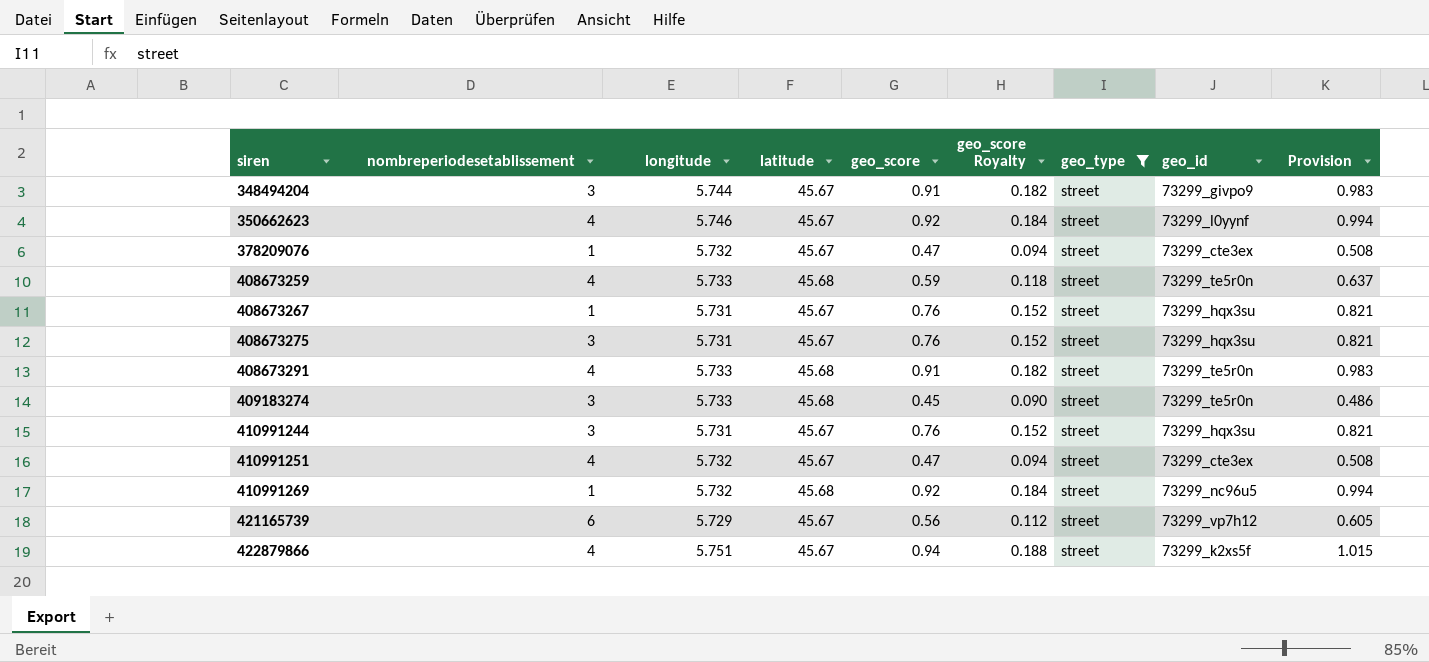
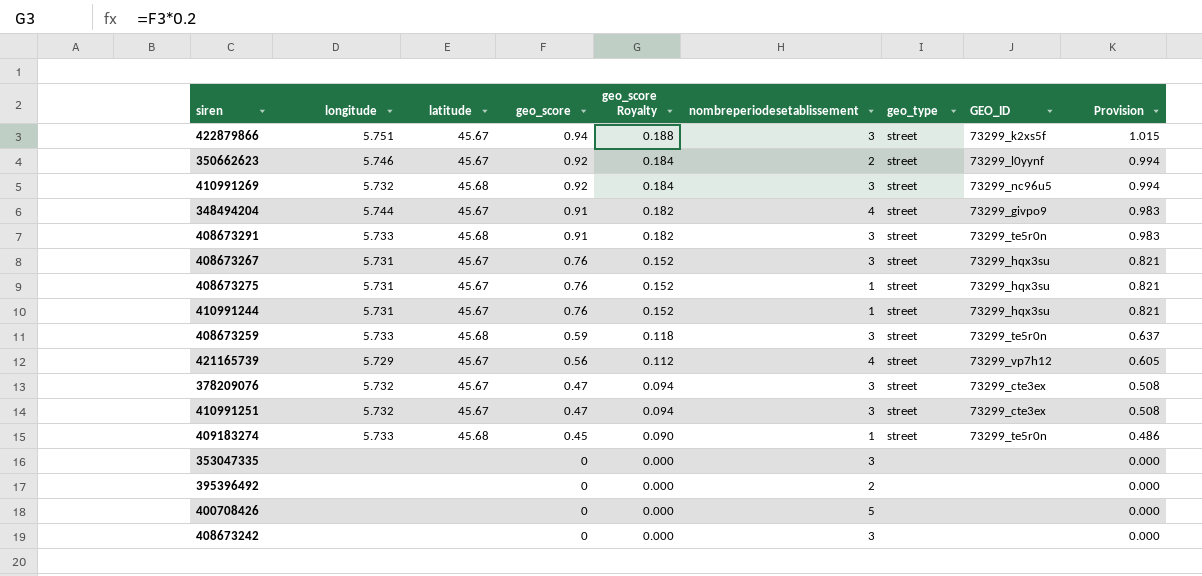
filter: geo_type = street -> none
row order: siren ascending -> geo_score descending
column nombreperiodesetablissement | position: 2 -> 6
column name: geo_id -> GEO_ID
422879866 | nombreperiodesetablissement: 4 -> 3
350662623 | nombreperiodesetablissement: 4 -> 2
410991269 | nombreperiodesetablissement: 1 -> 3
348494204 | nombreperiodesetablissement: 3 -> 4
408673291 | nombreperiodesetablissement: 4 -> 3
408673267 | nombreperiodesetablissement: 1 -> 3
408673275 | nombreperiodesetablissement: 3 -> 1
410991244 | nombreperiodesetablissement: 3 -> 1
408673259 | nombreperiodesetablissement: 4 -> 3
421165739 | nombreperiodesetablissement: 6 -> 4
378209076 | nombreperiodesetablissement: 1 -> 3
410991251 | nombreperiodesetablissement: 4 -> 3
409183274 | nombreperiodesetablissement: 3 -> 1

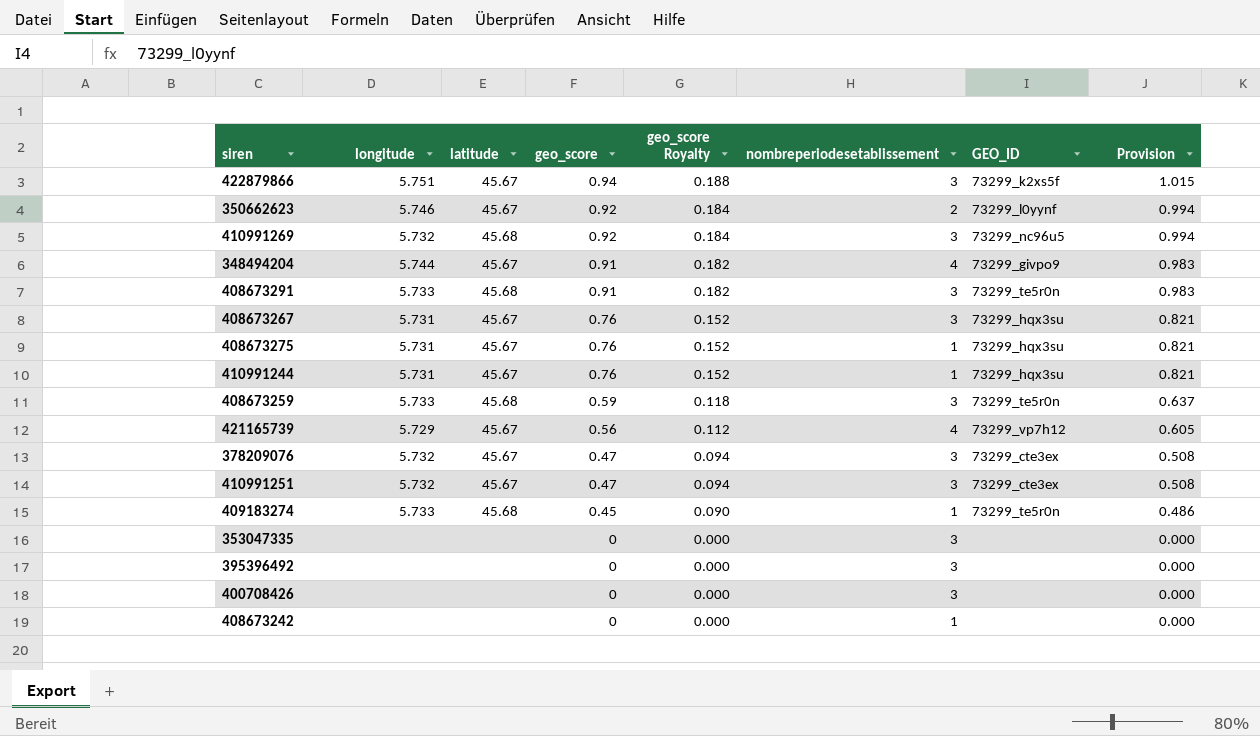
column geo_type | position: 7 -> none
395396492 | nombreperiodesetablissement: 2 -> 3
400708426 | nombreperiodesetablissement: 5 -> 3
408673242 | nombreperiodesetablissement: 3 -> 1

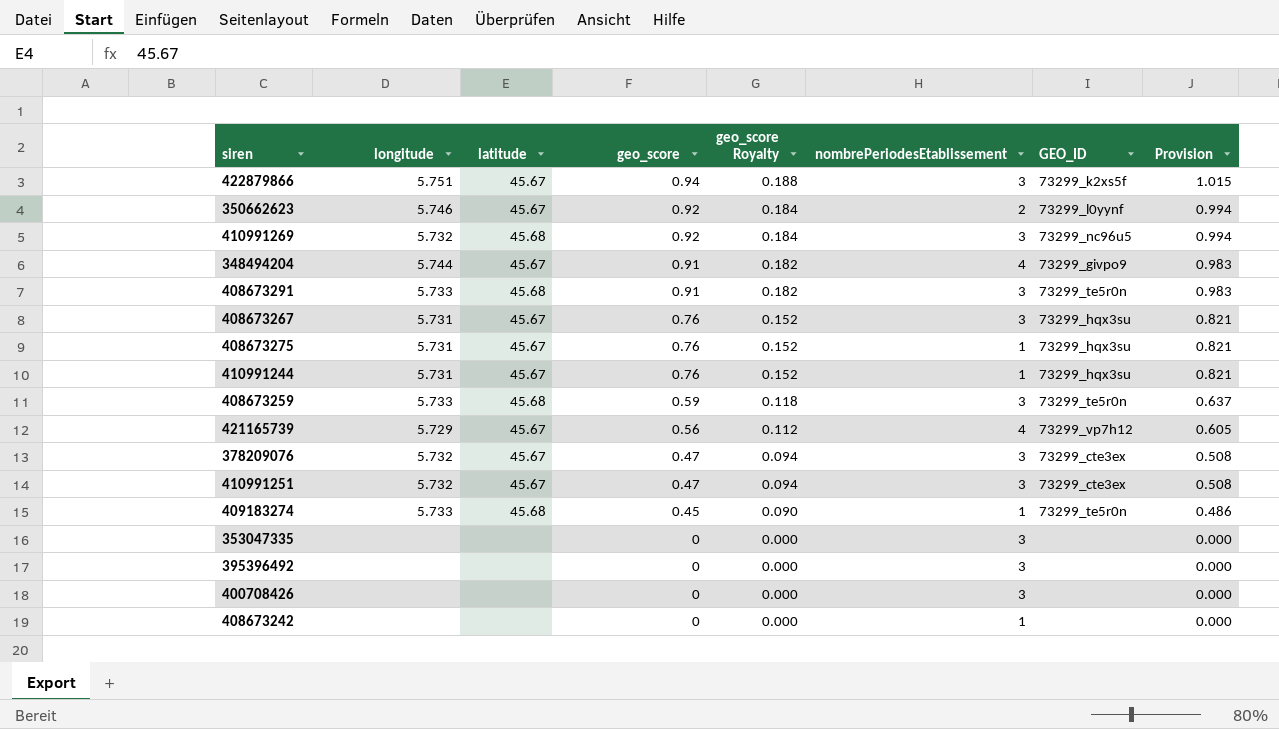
column name: nombreperiodesetablissement -> nombrePeriodesEtablissement

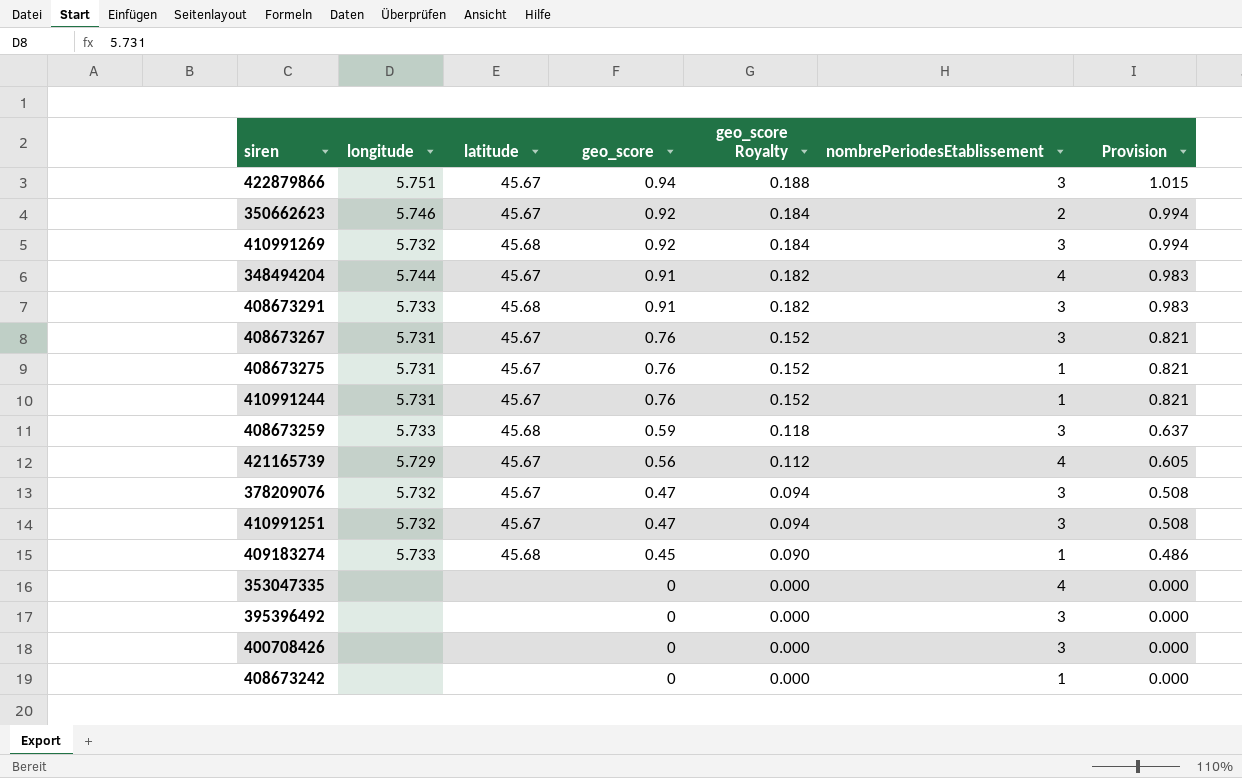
column GEO_ID | position: 7 -> none
353047335 | nombrePeriodesEtablissement: 3 -> 4

